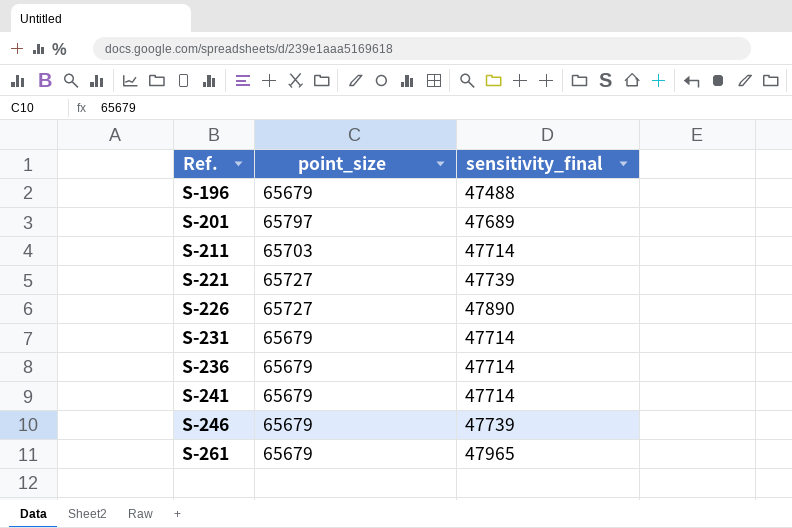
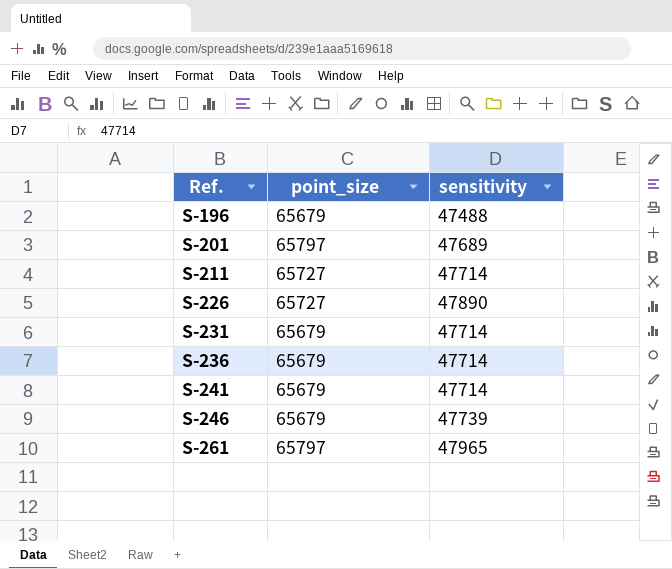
column name: sensitivity_final -> sensitivity
row S-221: 65727 | 47739 -> none
S-211 | point_size: 65703 -> 65727
S-261 | point_size: 65679 -> 65797

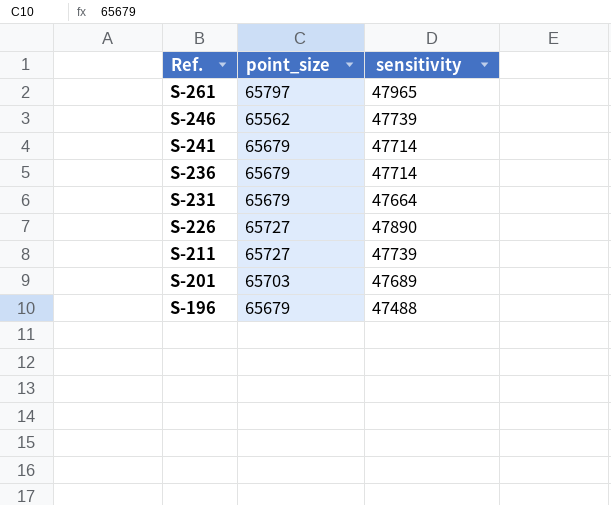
row order: Ref. ascending -> Ref. descending
S-246 | point_size: 65679 -> 65562
S-231 | sensitivity: 47714 -> 47664
S-211 | sensitivity: 47714 -> 47739
S-201 | point_size: 65797 -> 65703

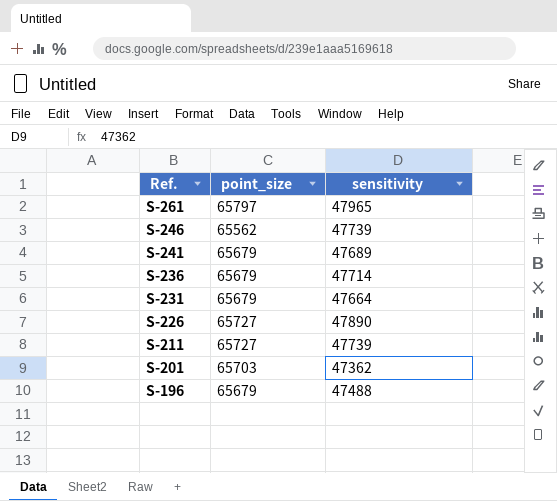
S-241 | sensitivity: 47714 -> 47689
S-201 | sensitivity: 47689 -> 47362

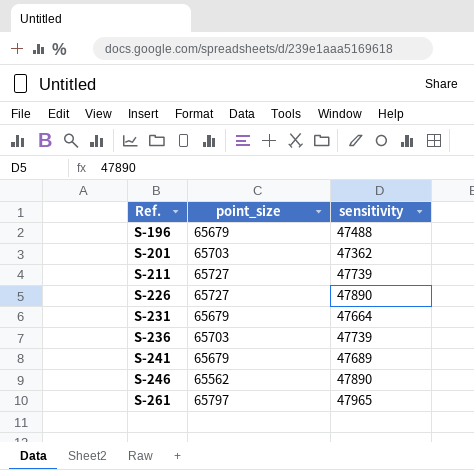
row order: Ref. descending -> Ref. ascending
S-236 | point_size: 65679 -> 65703
S-236 | sensitivity: 47714 -> 47739
S-246 | sensitivity: 47739 -> 47890

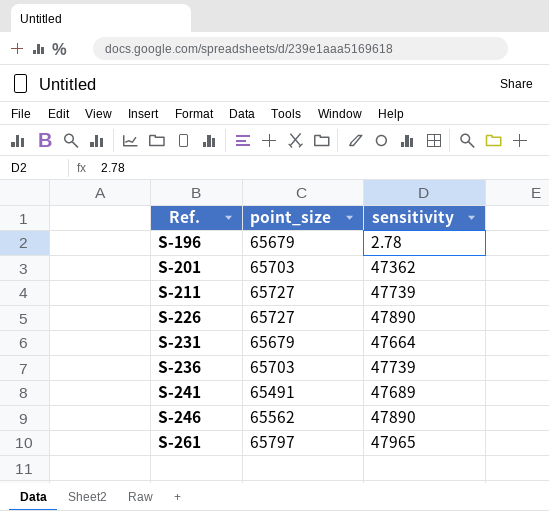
S-196 | sensitivity: 47488 -> 2.78
S-241 | point_size: 65679 -> 65491

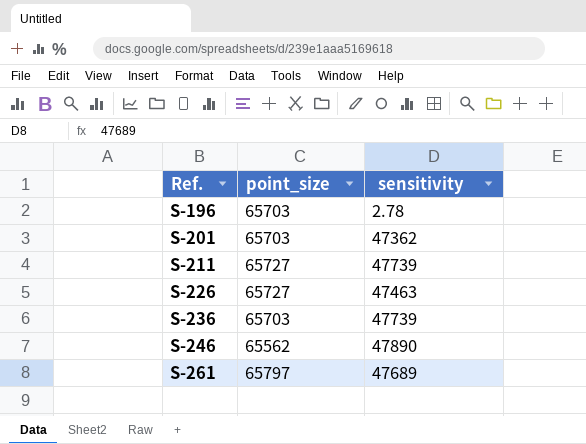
row S-231: 65679 | 47664 -> none
row S-241: 65491 | 47689 -> none
S-196 | point_size: 65679 -> 65703
S-226 | sensitivity: 47890 -> 47463
S-261 | sensitivity: 47965 -> 47689

